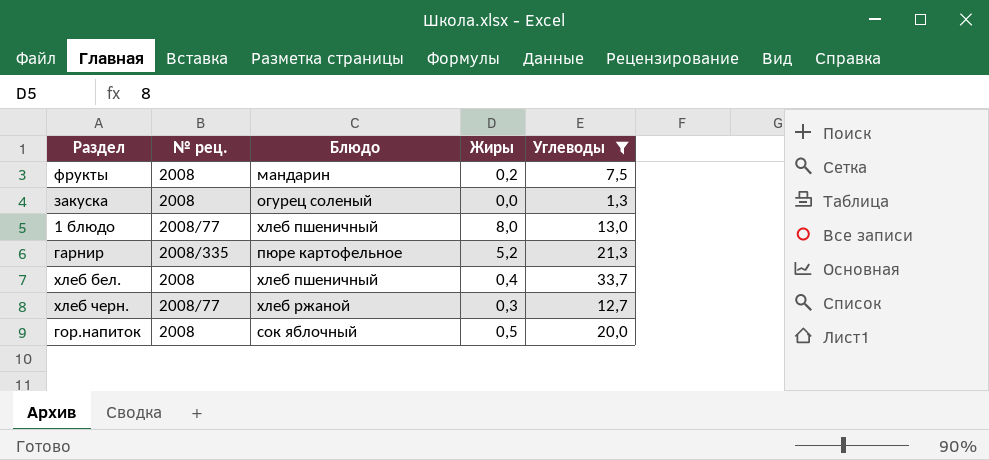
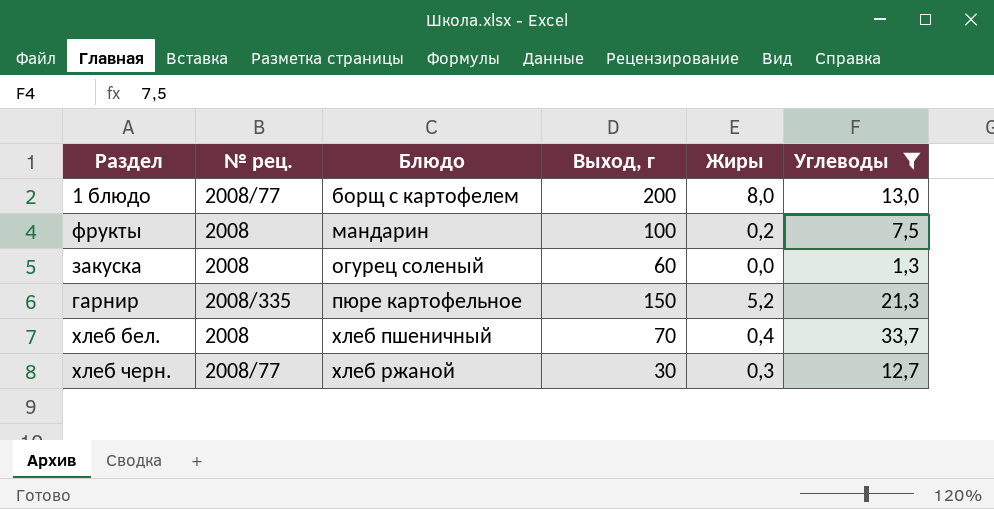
row order: none -> Блюдо ascending
column Выход, г | position: none -> 4
row гор.напиток: 2008 | сок яблочный | 0,5 | 20,0 -> none
1 блюдо | Блюдо: хлеб пшеничный -> борщ с картофелем

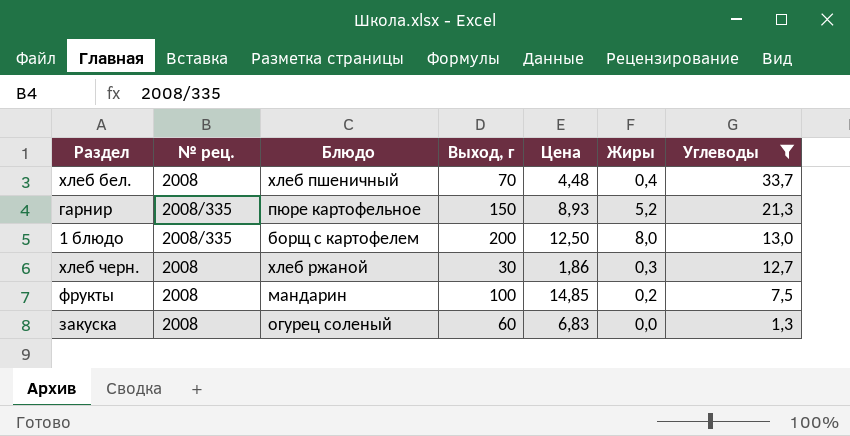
row order: Блюдо ascending -> Углеводы descending
column Цена | position: none -> 5
1 блюдо | № рец.: 2008/77 -> 2008/335
хлеб черн. | № рец.: 2008/77 -> 2008

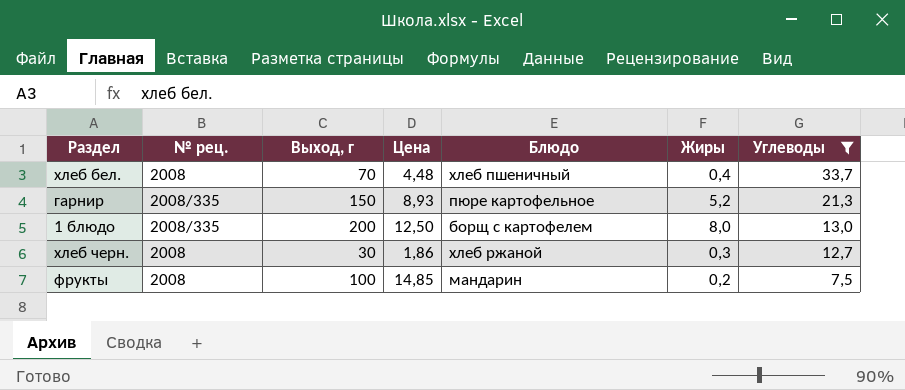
column Блюдо | position: 3 -> 5
row закуска: 2008 | огурец соленый | 60 | 6,83 | 0,0 | 1,3 -> none

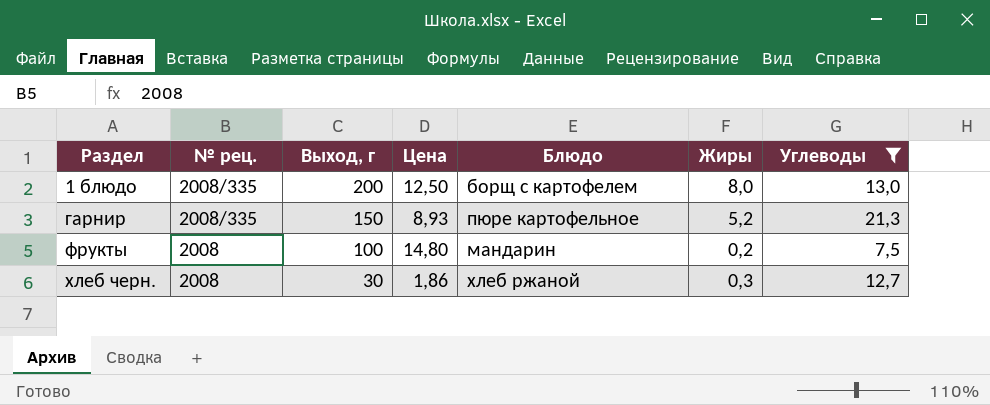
row order: Углеводы descending -> Раздел ascending
row хлеб бел.: 2008 | 70 | 4,48 | хлеб пшеничный | 0,4 | 33,7 -> none
фрукты | Цена: 14,85 -> 14,80

